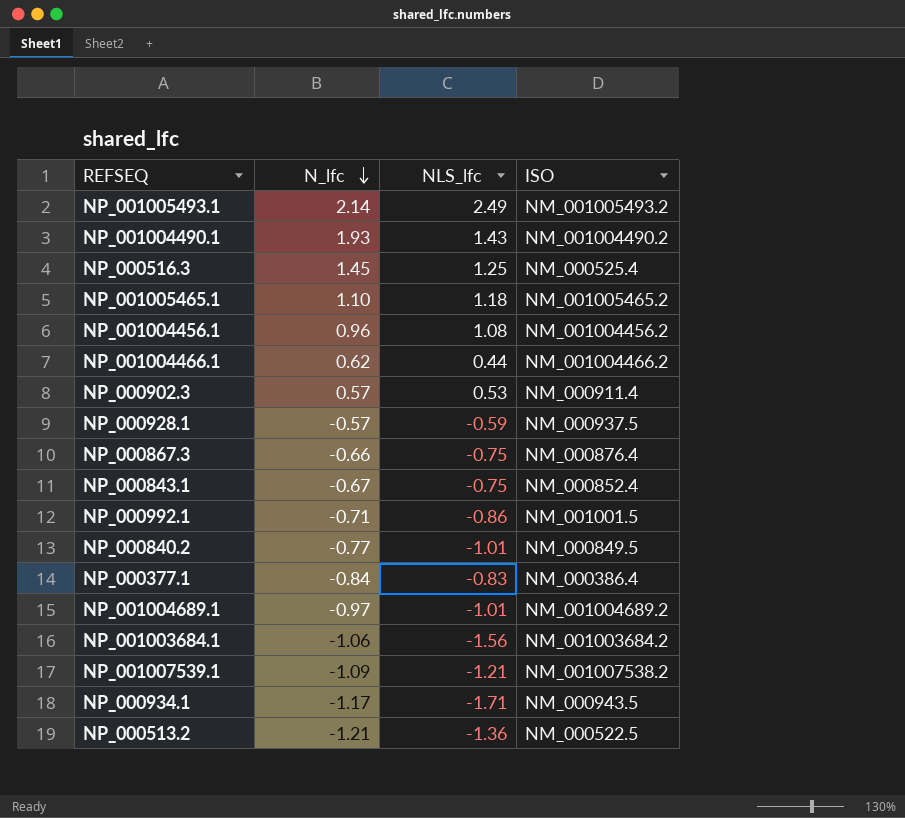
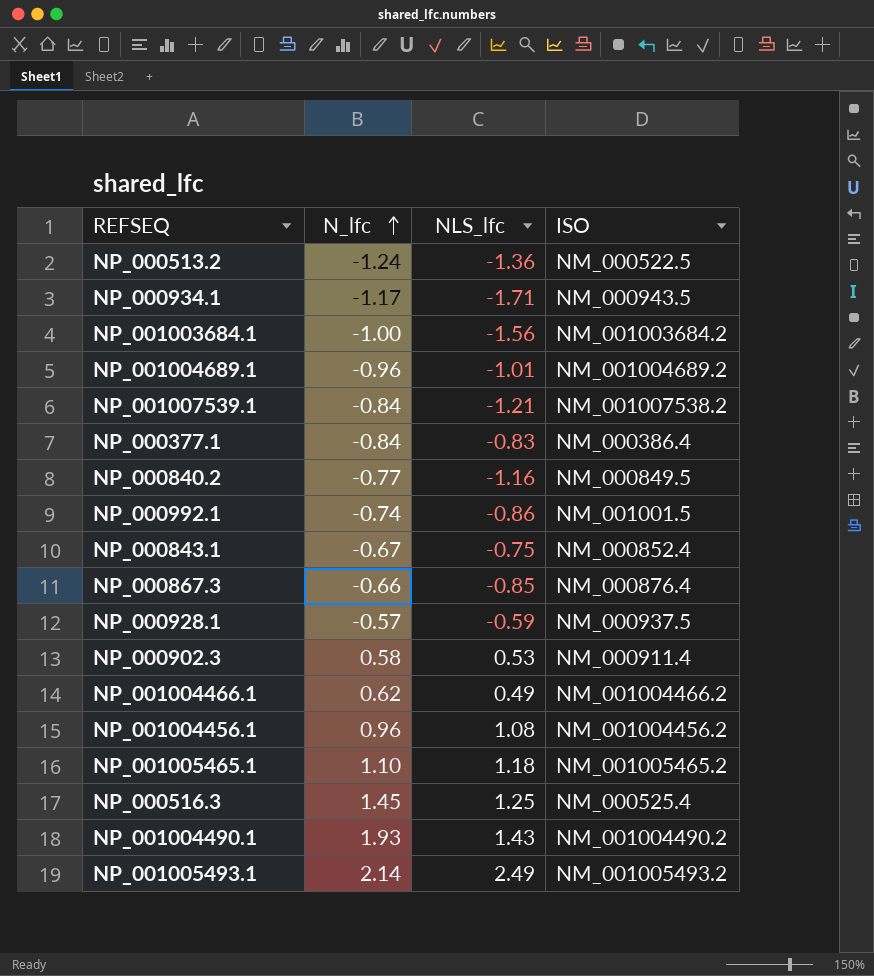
row order: N_lfc descending -> N_lfc ascending
NP_000513.2 | N_lfc: -1.21 -> -1.24
NP_001003684.1 | N_lfc: -1.06 -> -1.00
NP_001004689.1 | N_lfc: -0.97 -> -0.96
NP_001007539.1 | N_lfc: -1.09 -> -0.84
NP_000840.2 | NLS_lfc: -1.01 -> -1.16
NP_000992.1 | N_lfc: -0.71 -> -0.74
NP_000867.3 | NLS_lfc: -0.75 -> -0.85
NP_000902.3 | N_lfc: 0.57 -> 0.58
NP_001004466.1 | NLS_lfc: 0.44 -> 0.49

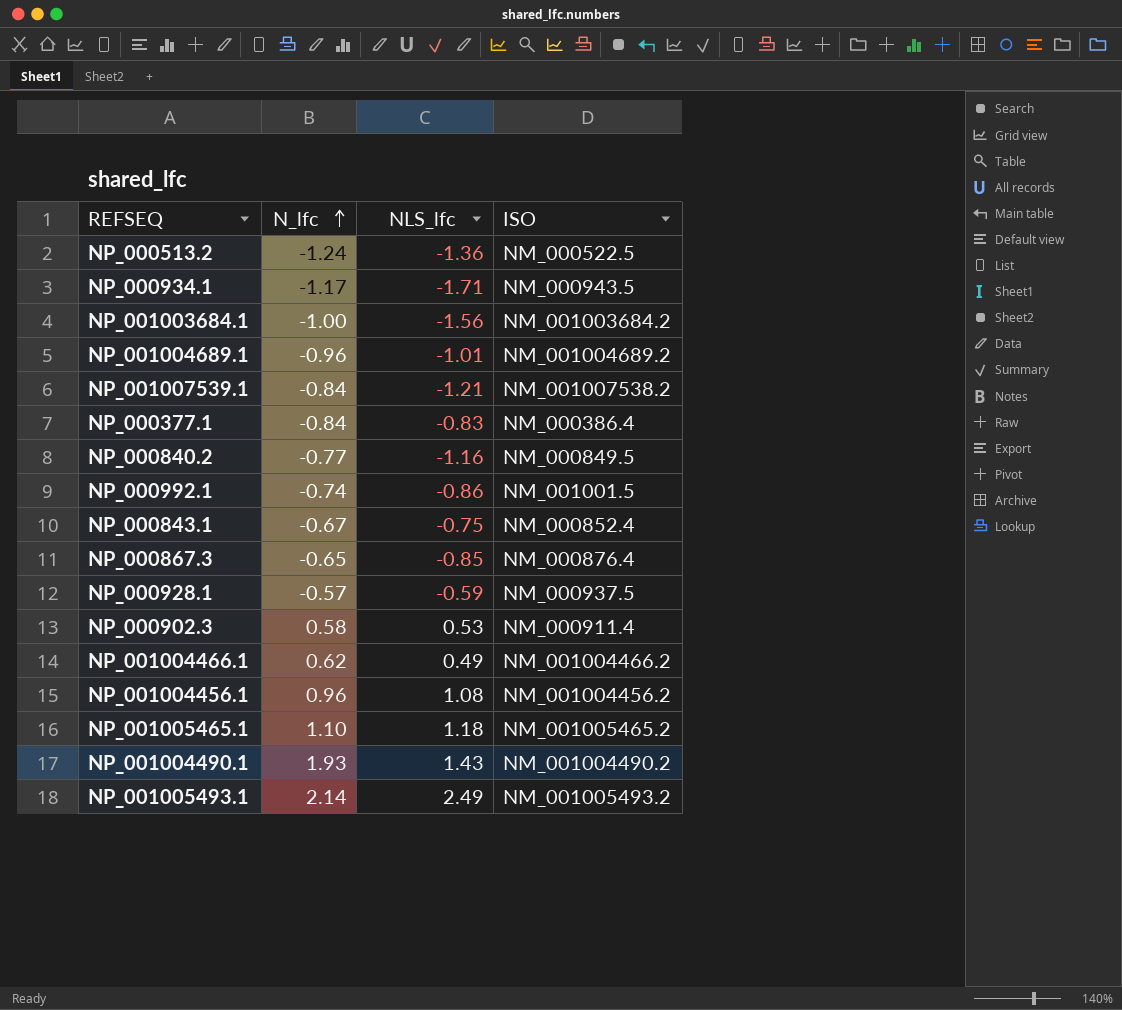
row NP_000516.3: 1.45 | 1.25 | NM_000525.4 -> none
NP_000867.3 | N_lfc: -0.66 -> -0.65

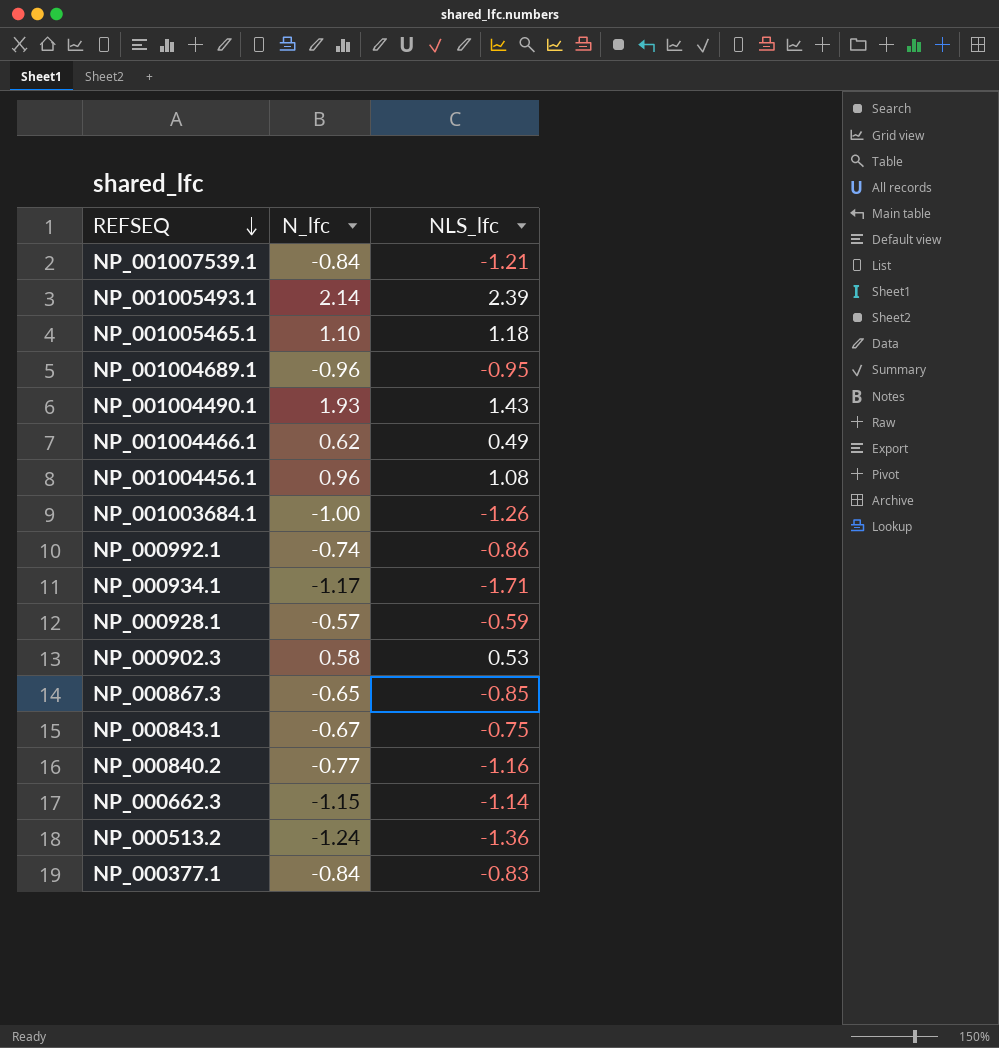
row order: N_lfc ascending -> REFSEQ descending
column ISO | position: 4 -> none
NP_001005493.1 | NLS_lfc: 2.49 -> 2.39
NP_001004689.1 | NLS_lfc: -1.01 -> -0.95
NP_001003684.1 | NLS_lfc: -1.56 -> -1.26
row NP_000662.3: none -> -1.15 | -1.14

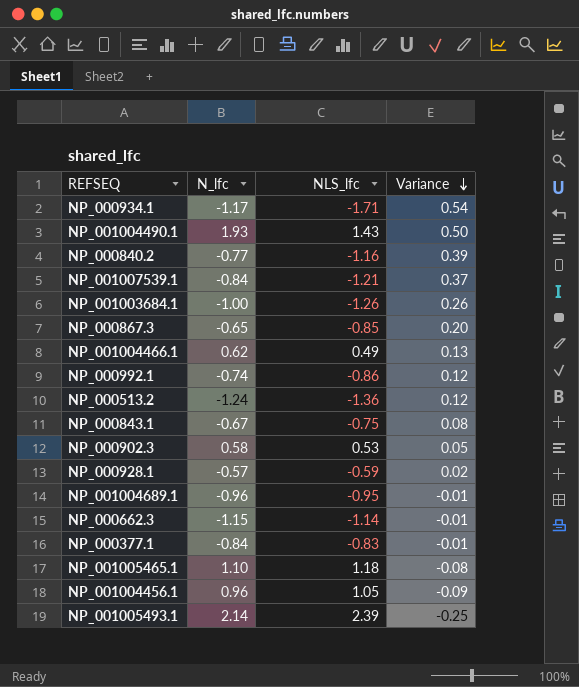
row order: REFSEQ descending -> Variance descending
column Variance | formula: none -> [N_lfc] - [NLS_lfc]
NP_001004456.1 | NLS_lfc: 1.08 -> 1.05

